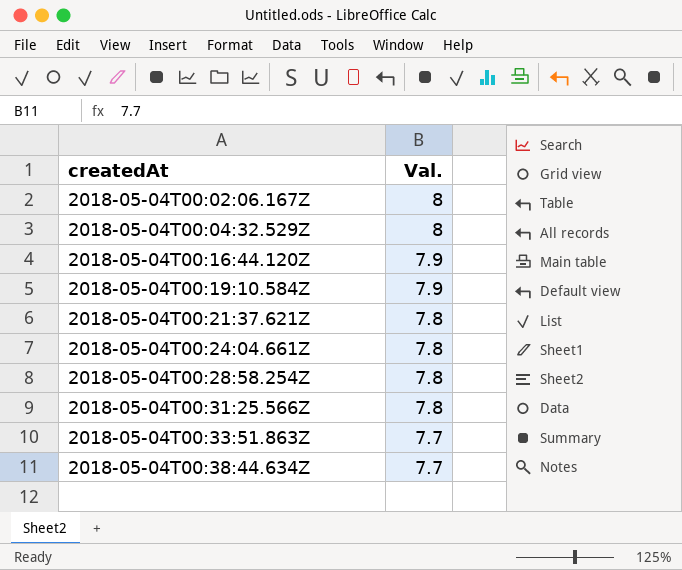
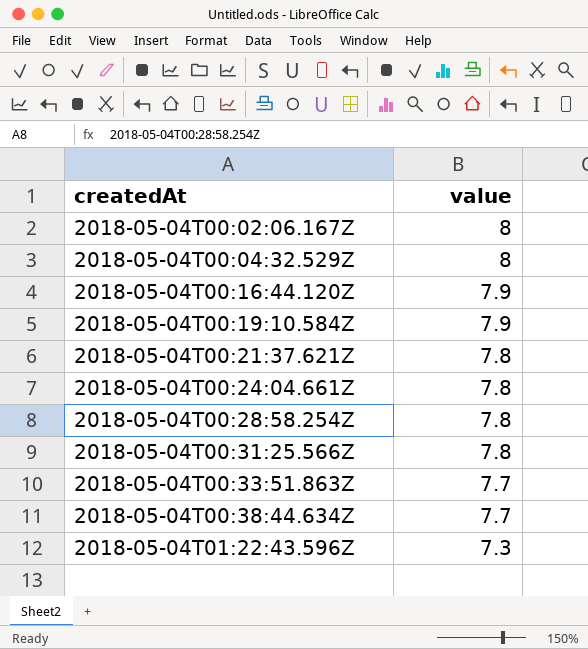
column name: Val. -> value
row 2018-05-04T01:22:43.596Z: none -> 7.3

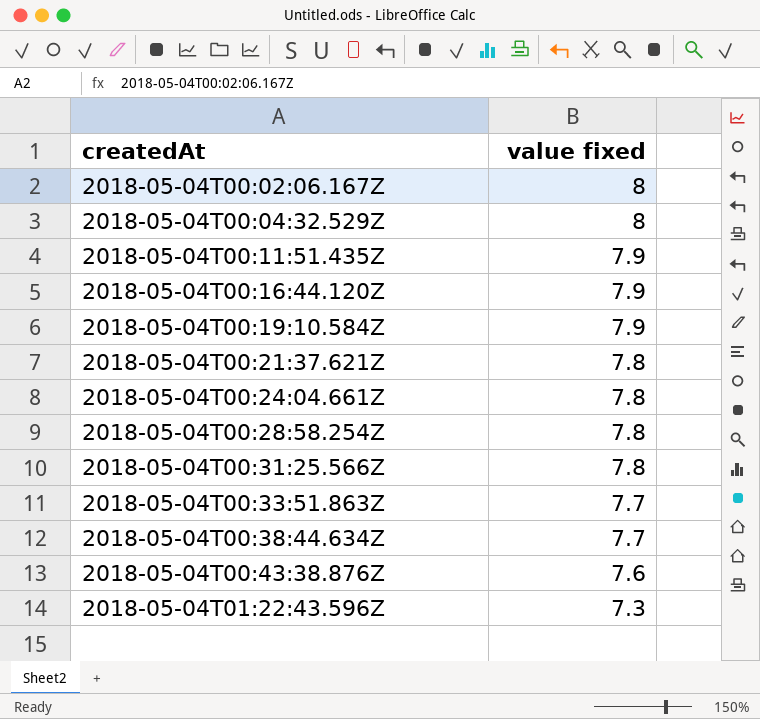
column name: value -> value fixed
row 2018-05-04T00:11:51.435Z: none -> 7.9
row 2018-05-04T00:43:38.876Z: none -> 7.6

